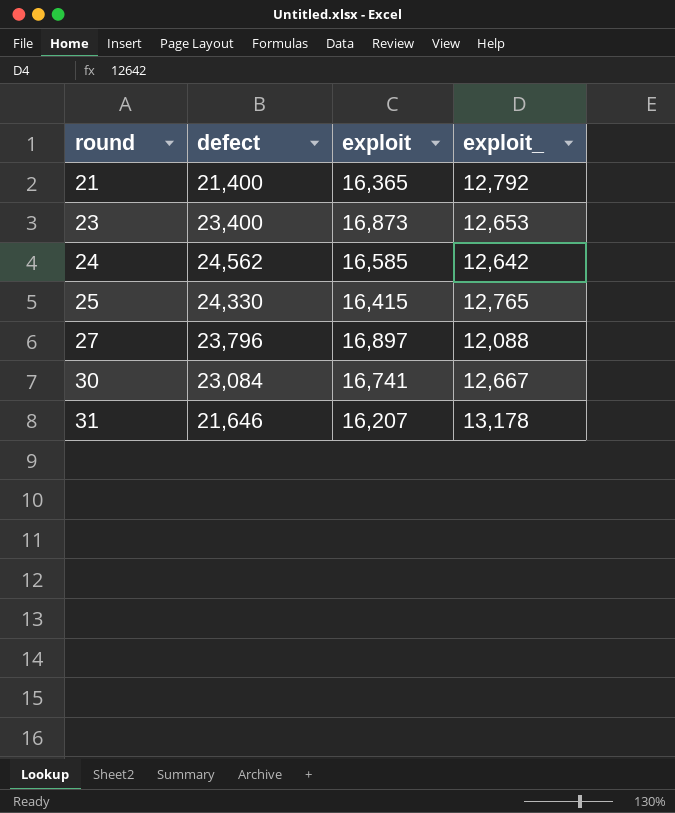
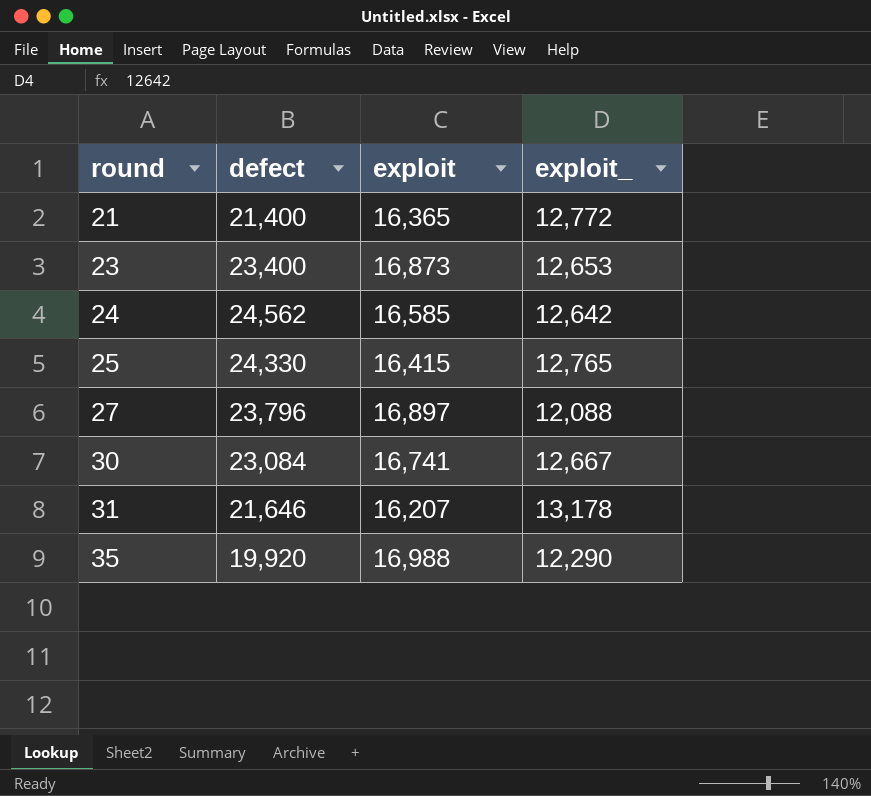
21 | exploit_: 12,792 -> 12,772
row 35: none -> 19,920 | 16,988 | 12,290

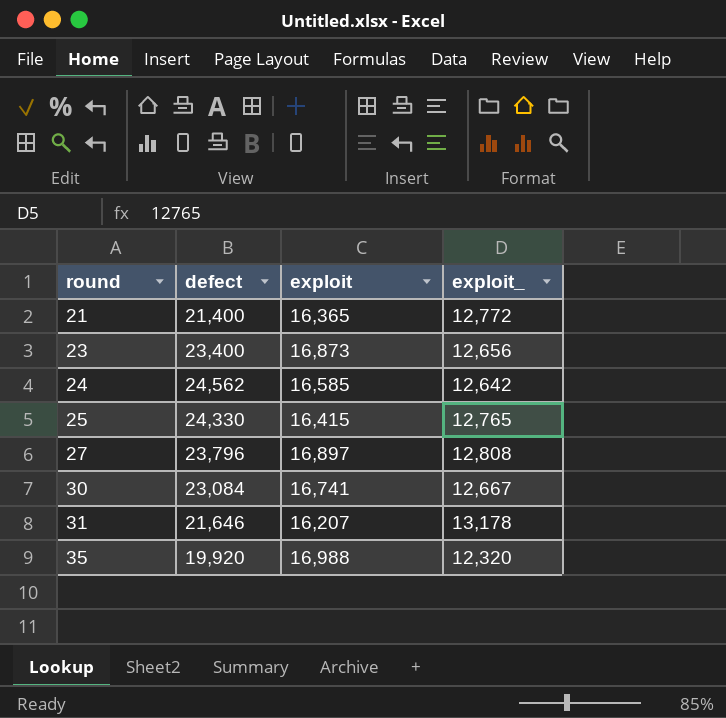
23 | exploit_: 12,653 -> 12,656
27 | exploit_: 12,088 -> 12,808
35 | exploit_: 12,290 -> 12,320

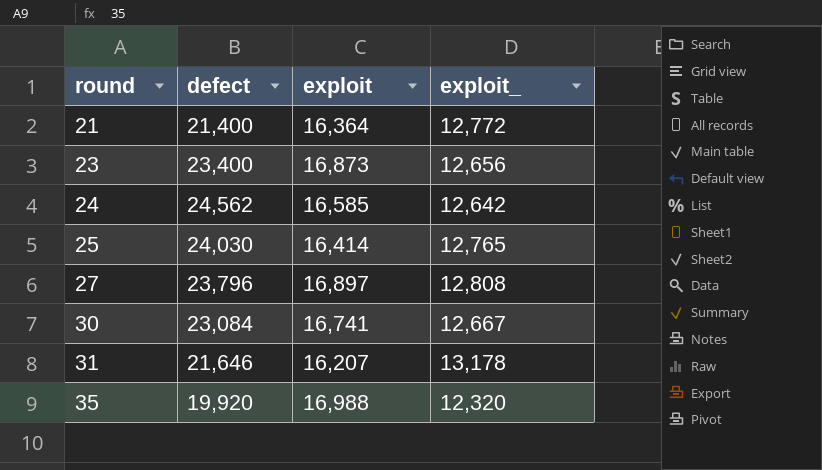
21 | exploit: 16,365 -> 16,364
25 | defect: 24,330 -> 24,030
25 | exploit: 16,415 -> 16,414

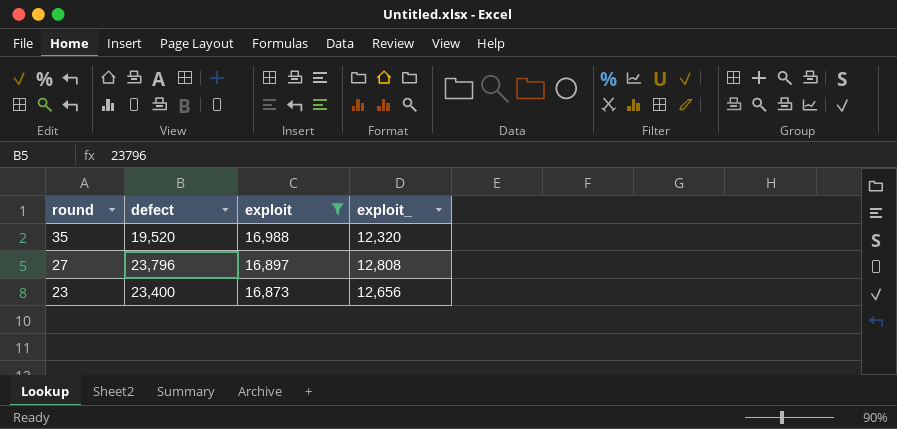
filter: none -> exploit >= 16,873
row order: round ascending -> round descending
35 | defect: 19,920 -> 19,520

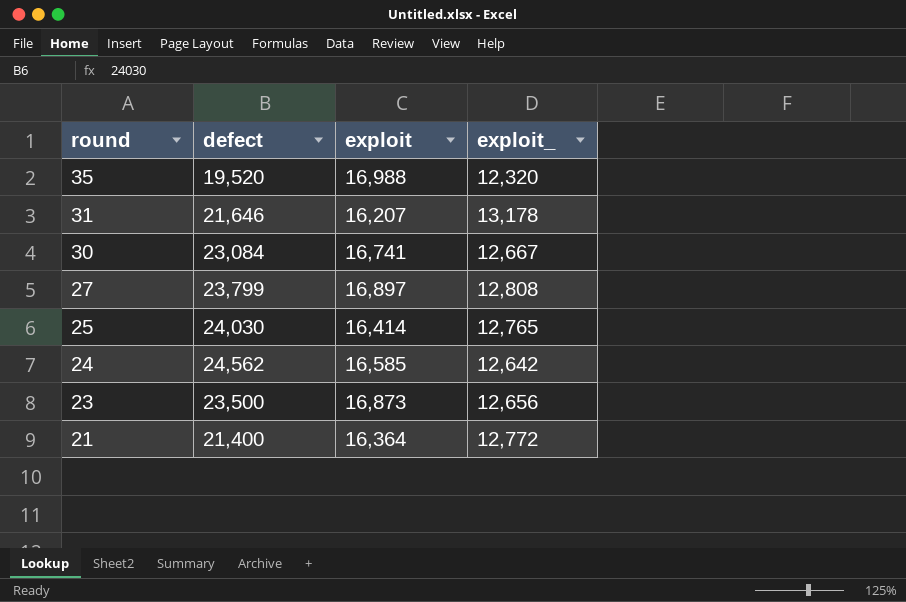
filter: exploit >= 16,873 -> none
27 | defect: 23,796 -> 23,799
23 | defect: 23,400 -> 23,500

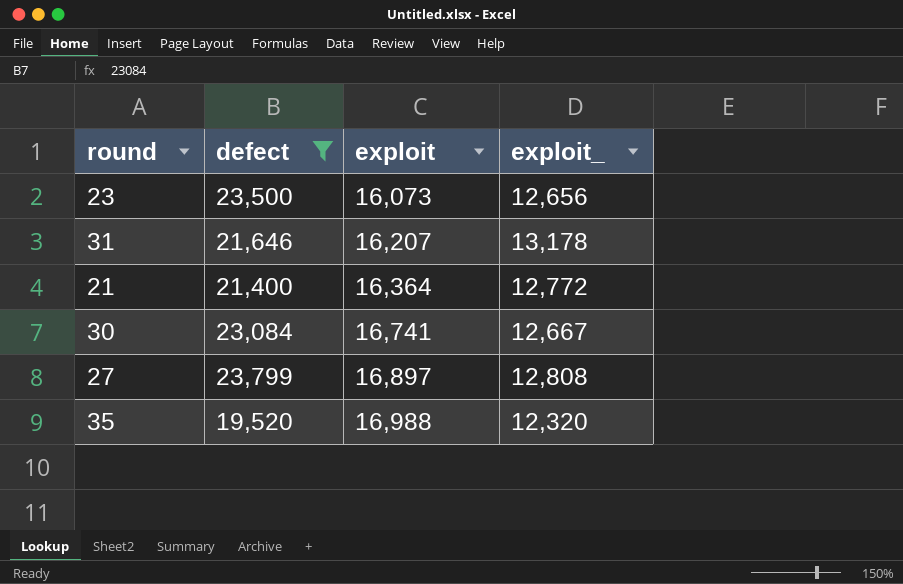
filter: none -> defect <= 23,799
row order: round descending -> exploit ascending
23 | exploit: 16,873 -> 16,073

